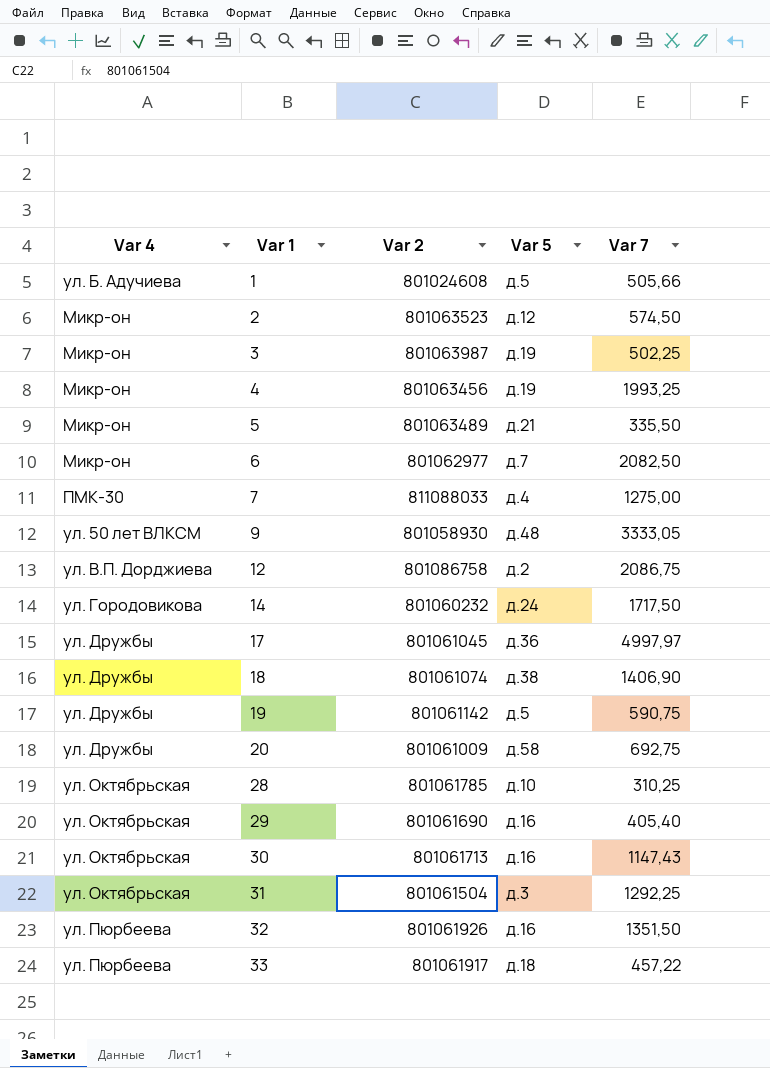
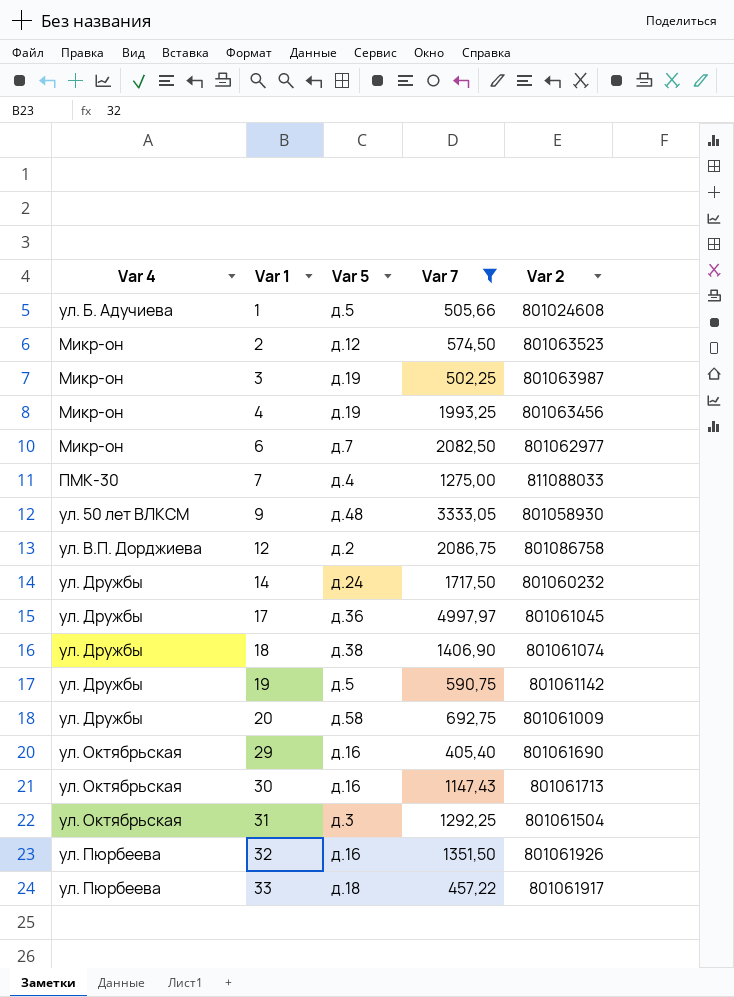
filter: none -> Var 7 >= 405,40
column Var 2 | position: 3 -> 5
14 | Var 4: ул. Городовикова -> ул. Дружбы

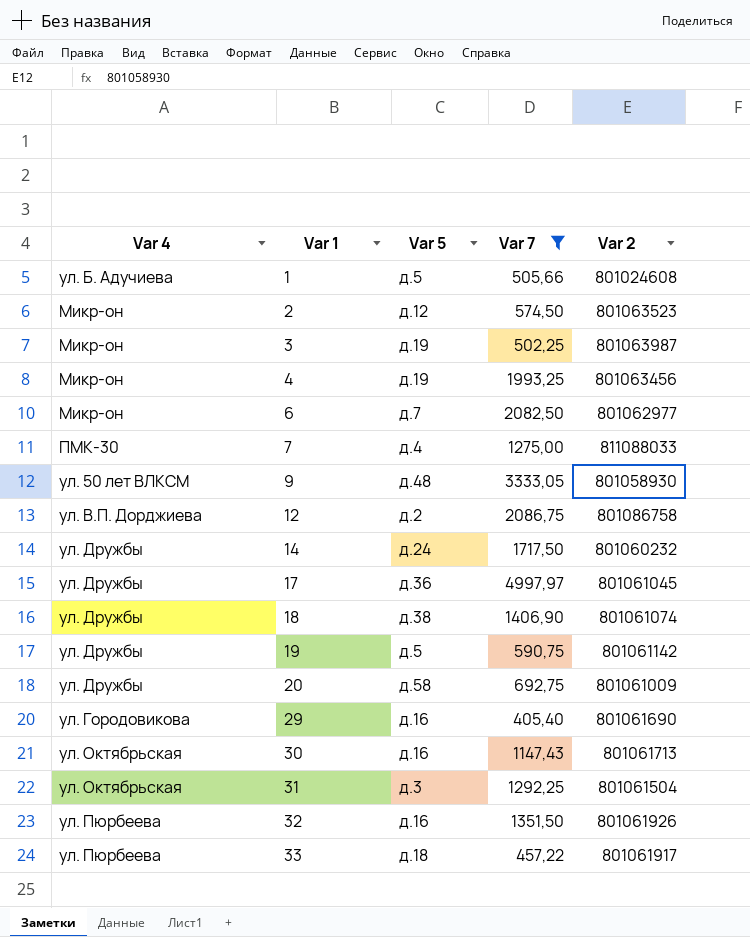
29 | Var 4: ул. Октябрьская -> ул. Городовикова

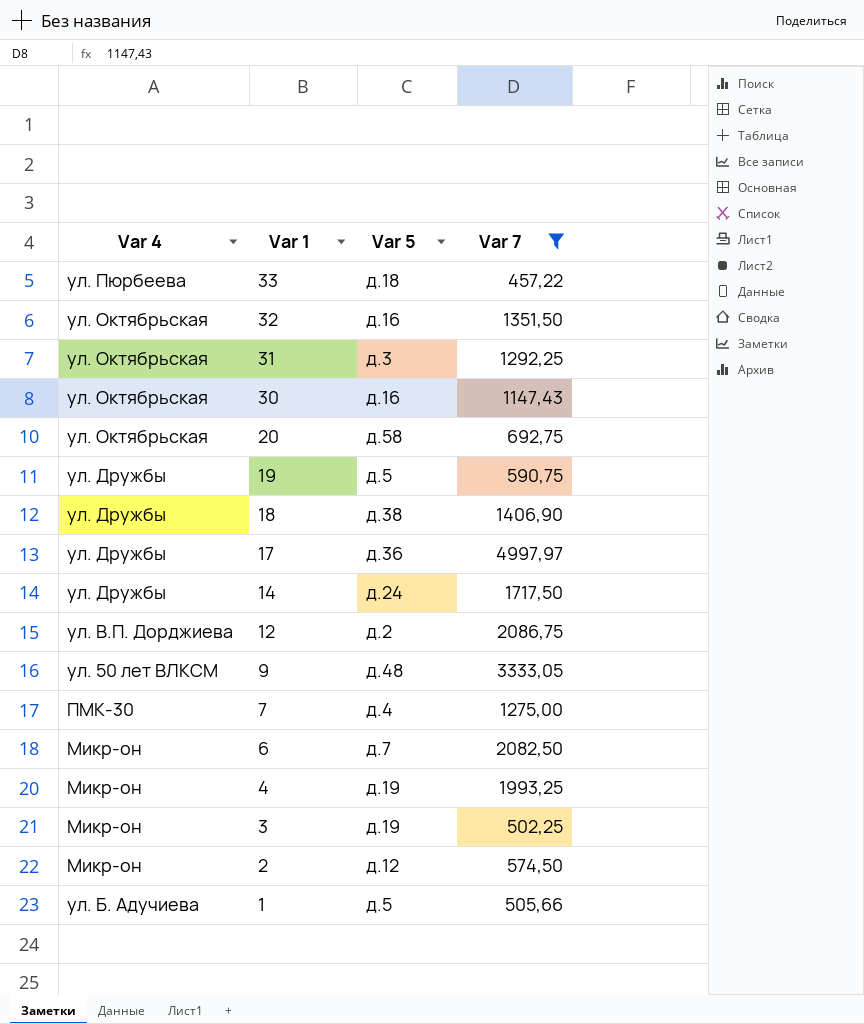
row order: Var 1 ascending -> Var 1 descending
column Var 2 | position: 5 -> none
row 29: ул. Городовикова | д.16 | 405,40 | 801061690 -> none
32 | Var 4: ул. Пюрбеева -> ул. Октябрьская
20 | Var 4: ул. Дружбы -> ул. Октябрьская

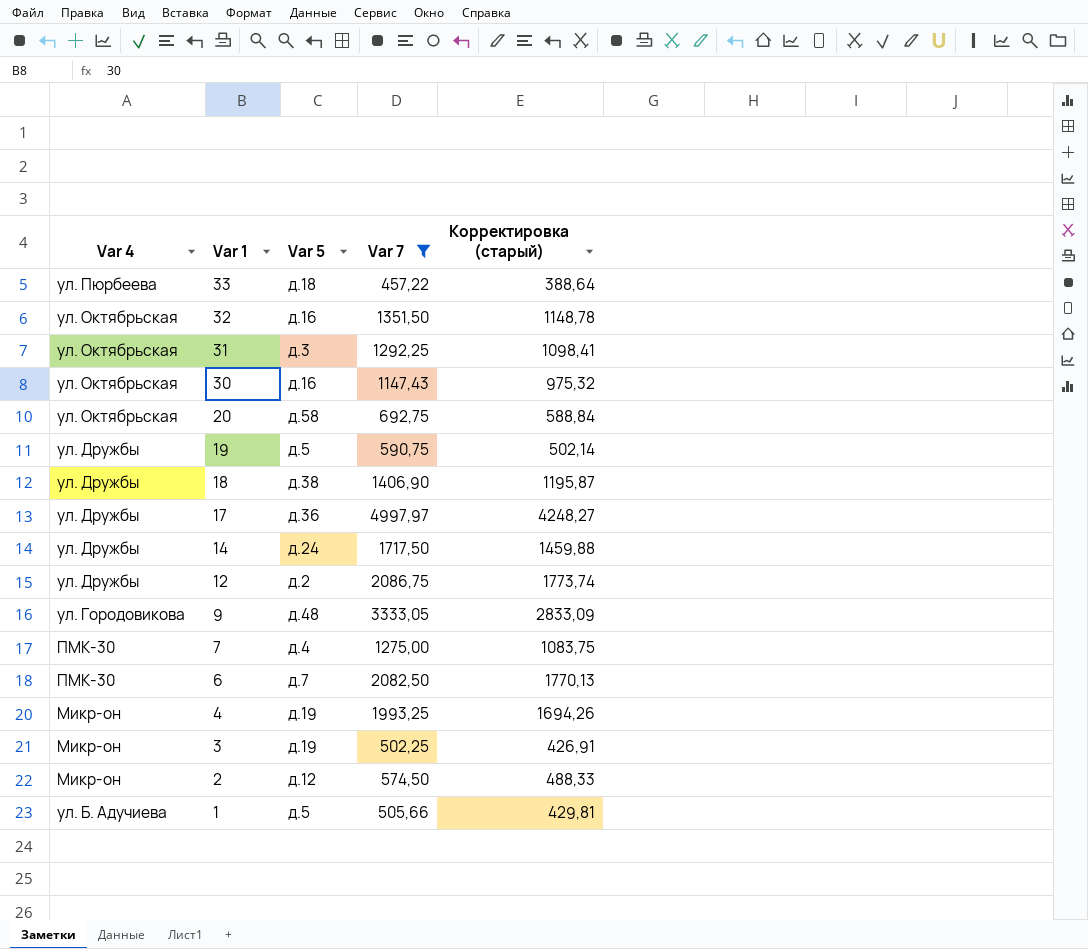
column Корректировка (старый) | formula: none -> [Var 7] * 0,85
12 | Var 4: ул. В.П. Дорджиева -> ул. Дружбы
9 | Var 4: ул. 50 лет ВЛКСМ -> ул. Городовикова
6 | Var 4: Микр-он -> ПМК-30

